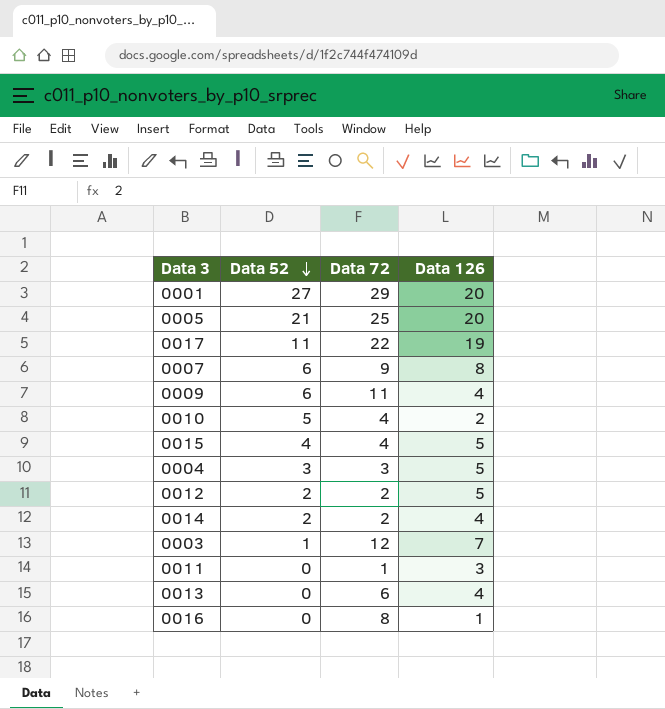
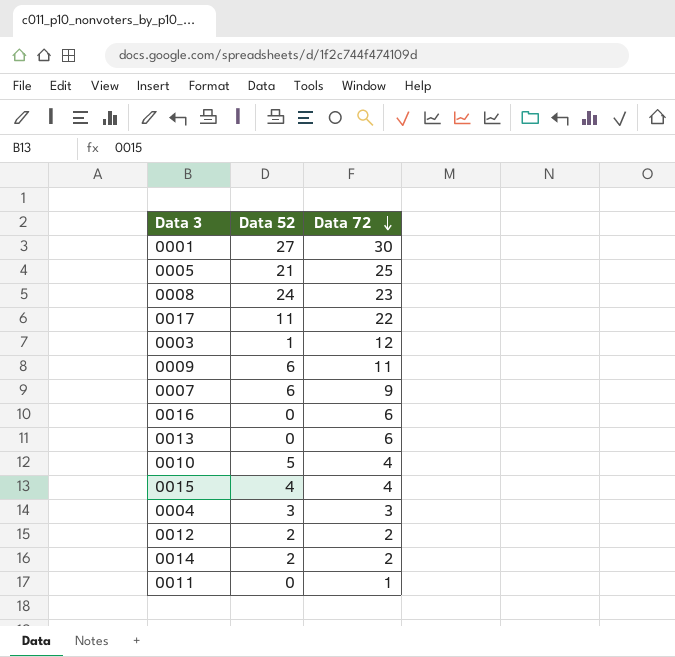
row order: Data 52 descending -> Data 72 descending
column Data 126 | position: 4 -> none
0001 | Data 72: 29 -> 30
row 0008: none -> 24 | 23
0016 | Data 72: 8 -> 6

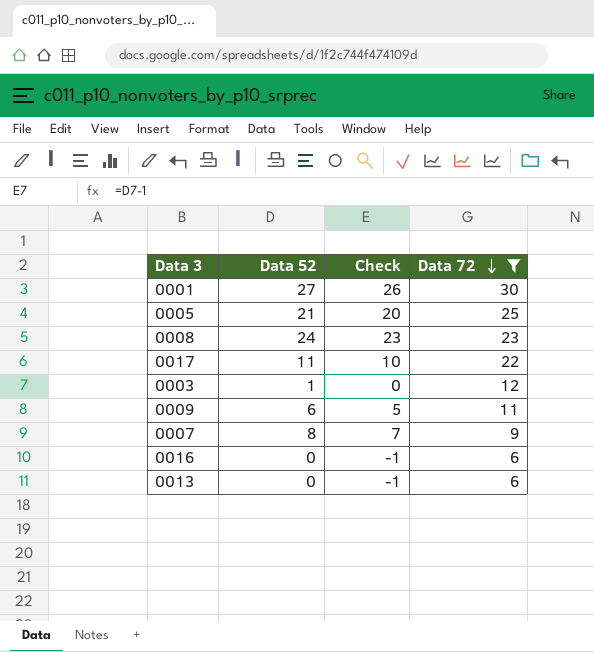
filter: none -> Data 72 >= 6
column Check | formula: none -> [Data 52] - 1
0007 | Data 52: 6 -> 8

